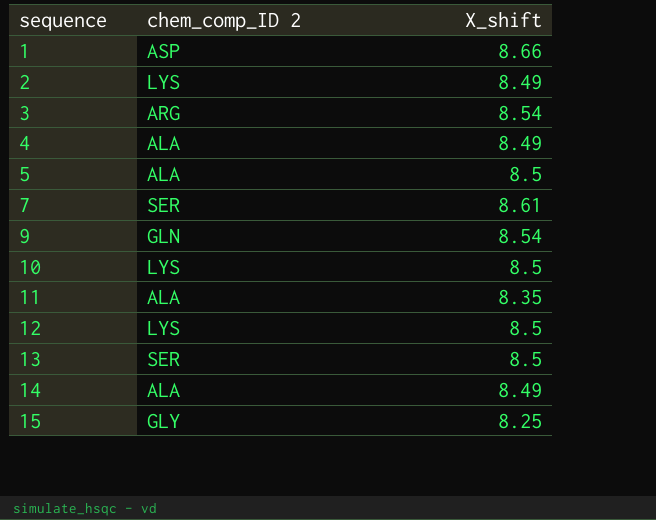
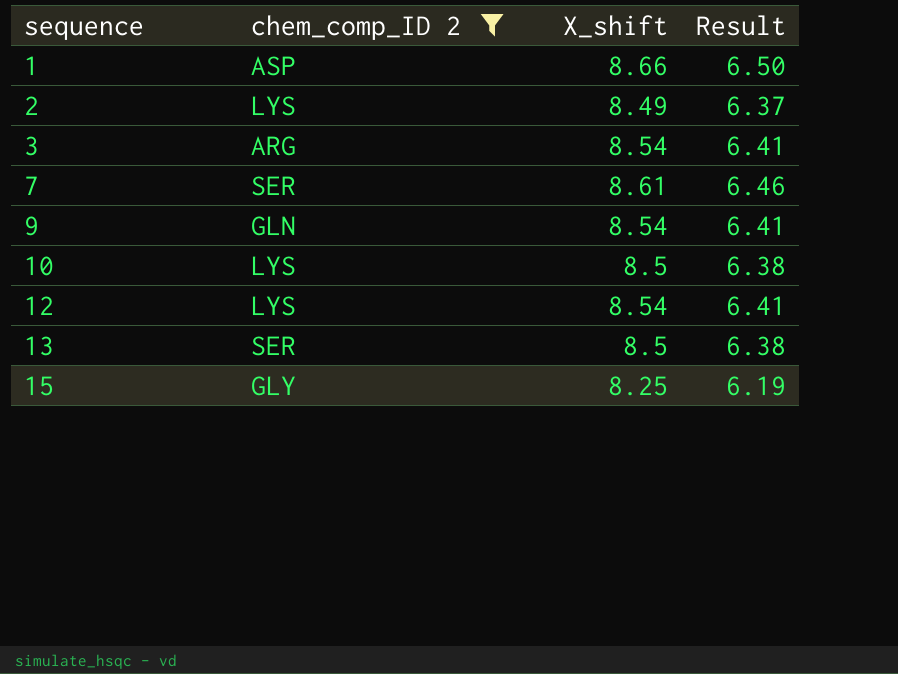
filter: none -> chem_comp_ID 2 != ALA
column Result | formula: none -> [X_shift] * 0.75
12 | X_shift: 8.5 -> 8.54

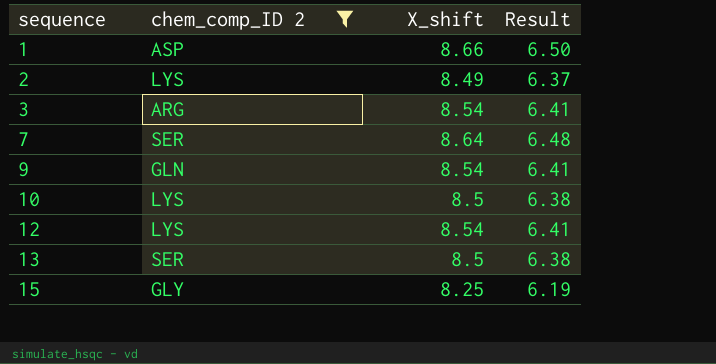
7 | X_shift: 8.61 -> 8.64
7 | Result: 6.46 -> 6.48

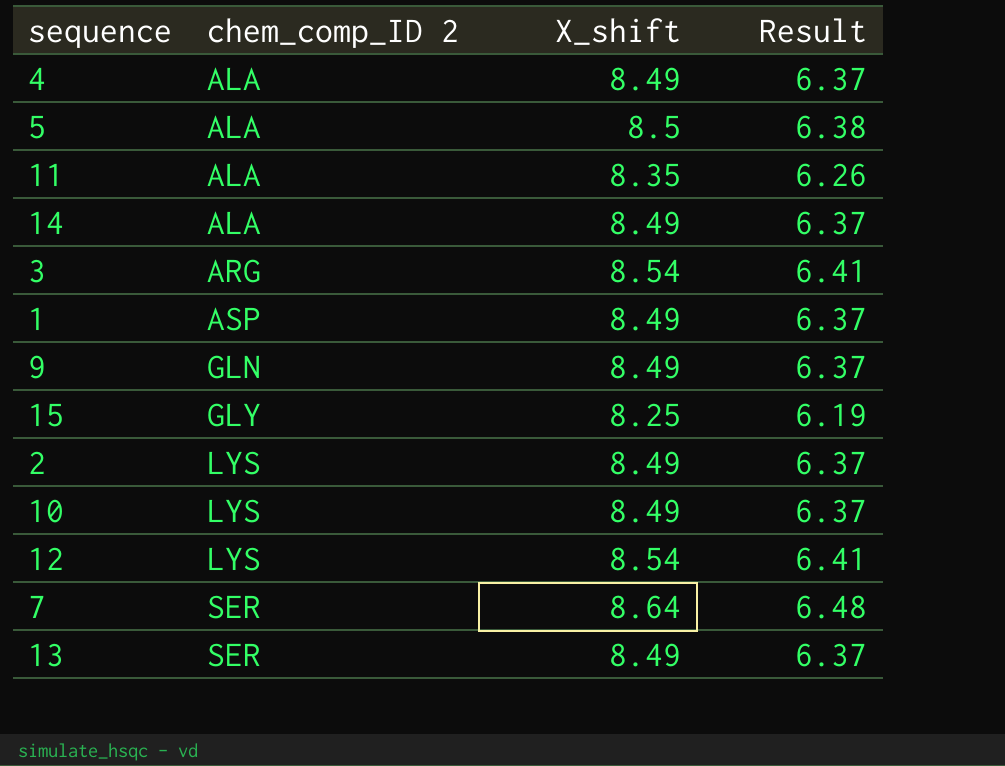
filter: chem_comp_ID 2 != ALA -> none
row order: sequence ascending -> chem_comp_ID 2 ascending
1 | X_shift: 8.66 -> 8.49
1 | Result: 6.50 -> 6.37
9 | X_shift: 8.54 -> 8.49
9 | Result: 6.41 -> 6.37
10 | X_shift: 8.5 -> 8.49
10 | Result: 6.38 -> 6.37
13 | X_shift: 8.5 -> 8.49
13 | Result: 6.38 -> 6.37

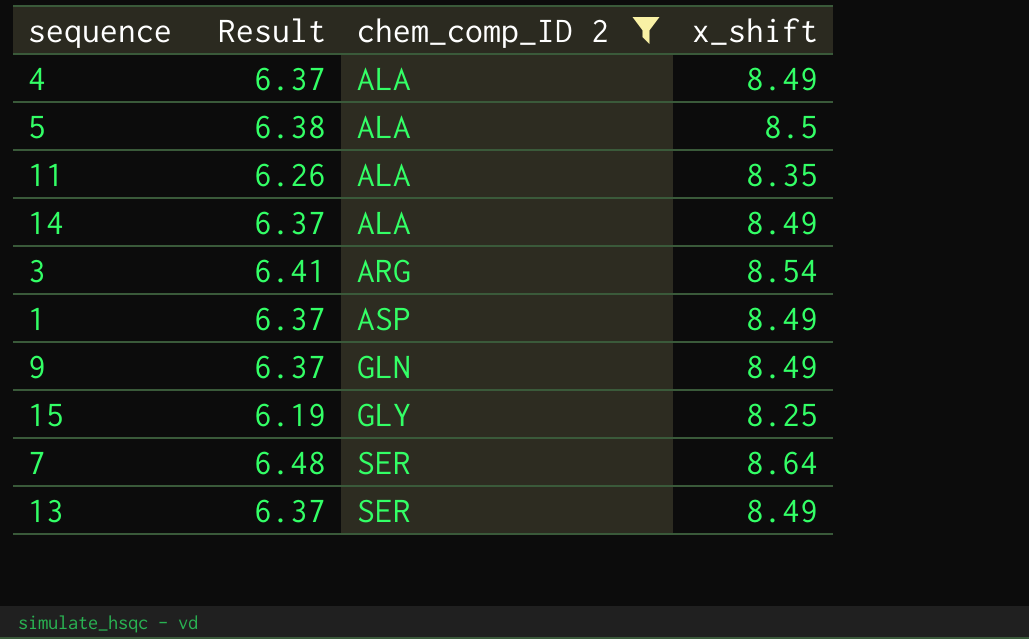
filter: none -> chem_comp_ID 2 != LYS
column Result | position: 4 -> 2
column name: X_shift -> x_shift

